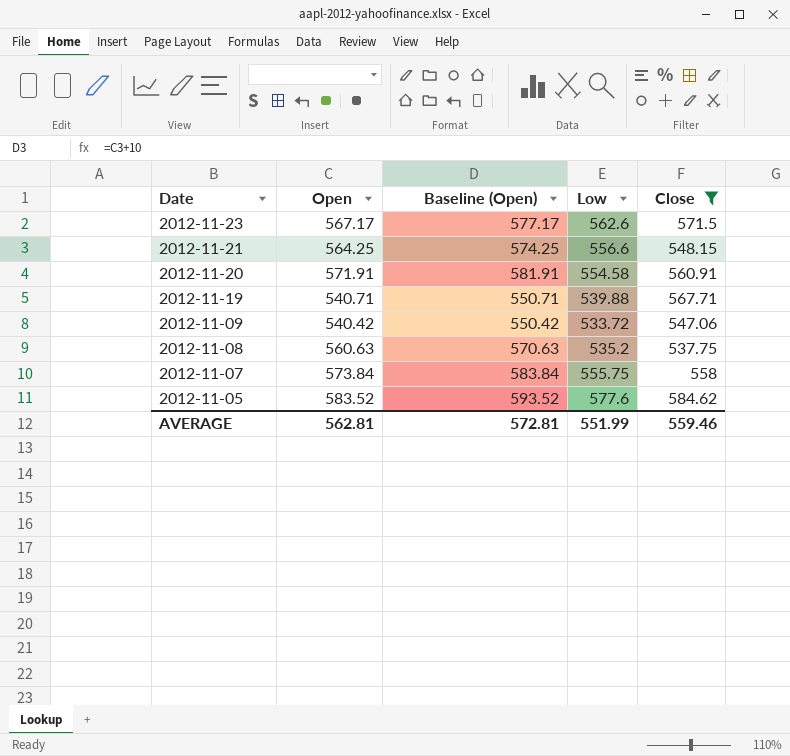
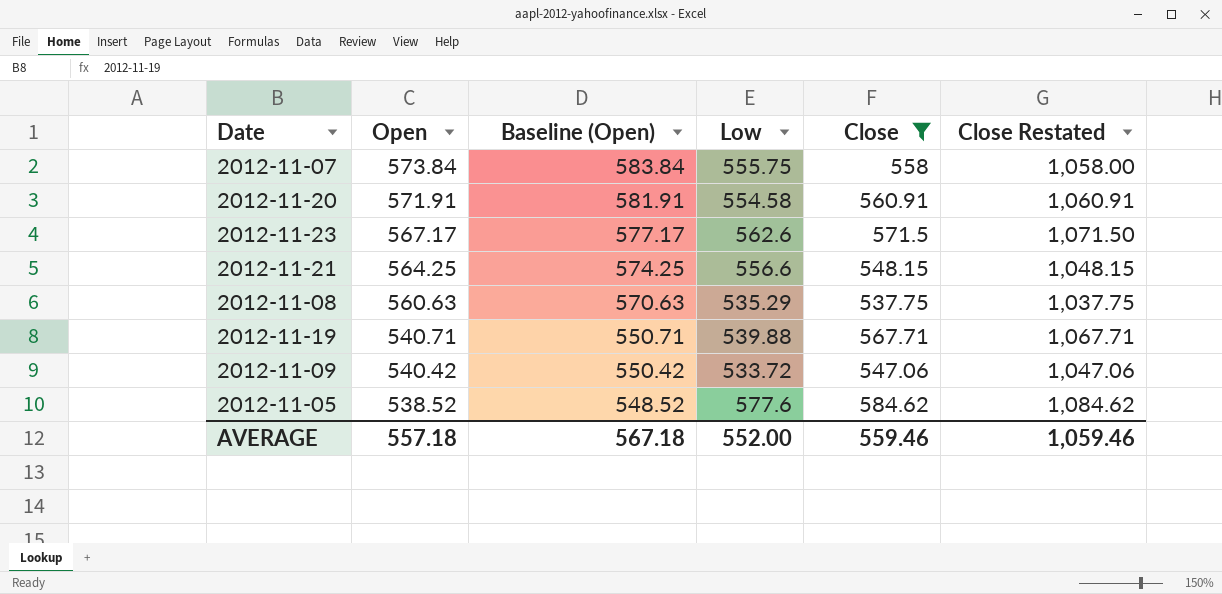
row order: Date descending -> Open descending
column Close Restated | formula: none -> [Close] + 500
2012-11-08 | Low: 535.2 -> 535.29
2012-11-05 | Open: 583.52 -> 538.52
2012-11-05 | Baseline (Open): 593.52 -> 548.52
AVERAGE | Open: 562.81 -> 557.18
AVERAGE | Baseline (Open): 572.81 -> 567.18
AVERAGE | Low: 551.99 -> 552.00

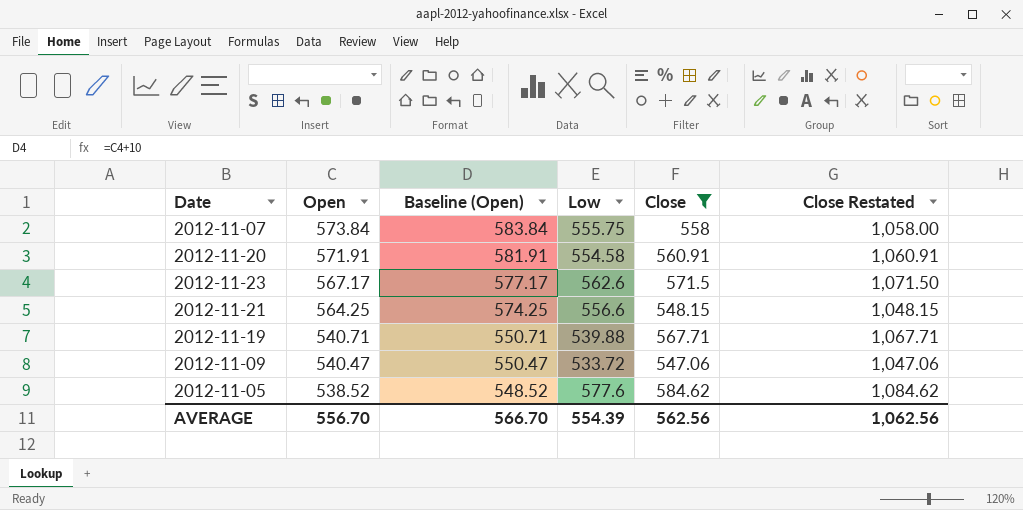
row 2012-11-08: 560.63 | 570.63 | 535.29 | 537.75 | 1,037.75 -> none
2012-11-09 | Open: 540.42 -> 540.47
2012-11-09 | Baseline (Open): 550.42 -> 550.47
AVERAGE | Open: 557.18 -> 556.70
AVERAGE | Baseline (Open): 567.18 -> 566.70
AVERAGE | Low: 552.00 -> 554.39
AVERAGE | Close: 559.46 -> 562.56
AVERAGE | Close Restated: 1,059.46 -> 1,062.56

